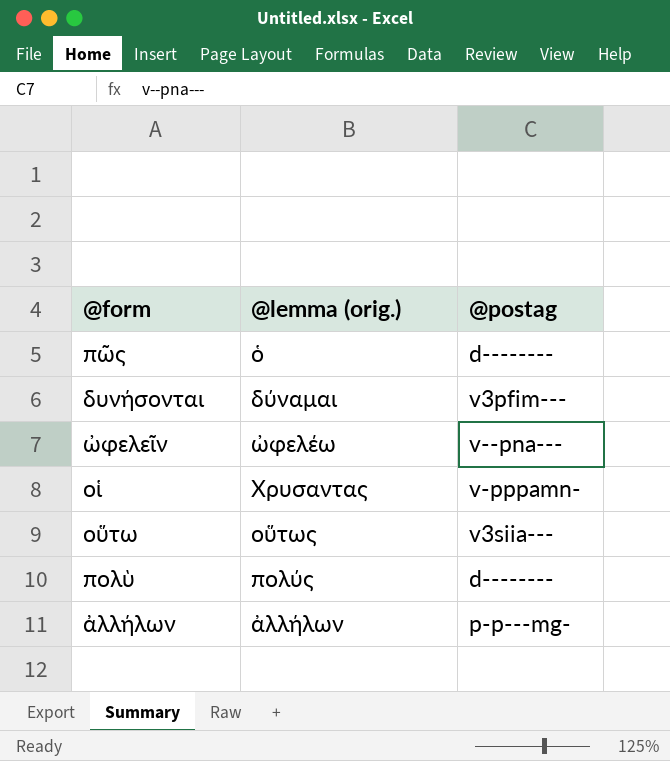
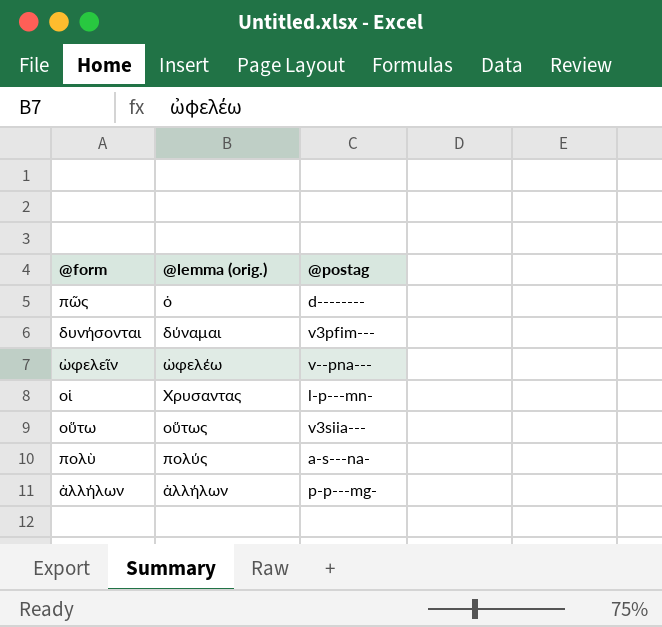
οἱ | @postag: v-pppamn- -> l-p---mn-
πολὺ | @postag: d-------- -> a-s---na-

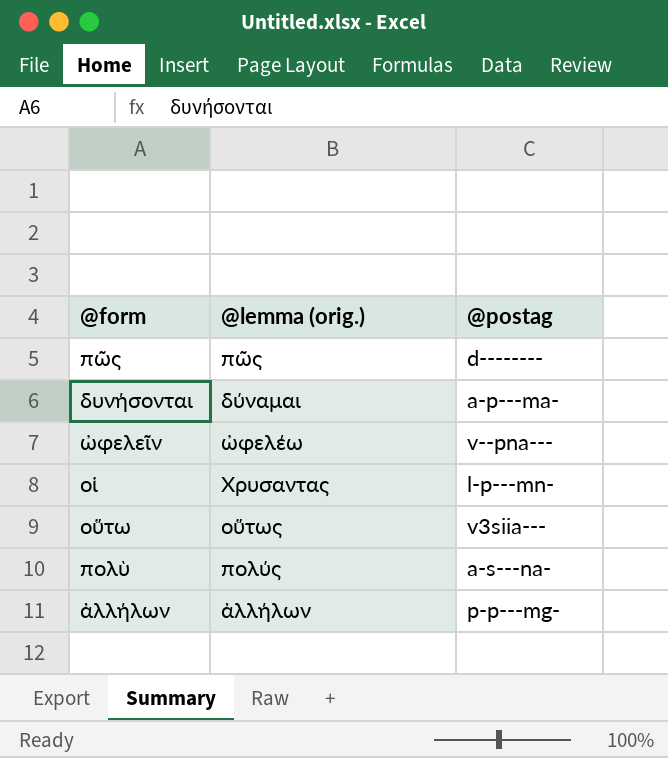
πῶς | @lemma (orig.): ὁ -> πῶς
δυνήσονται | @postag: v3pfim--- -> a-p---ma-

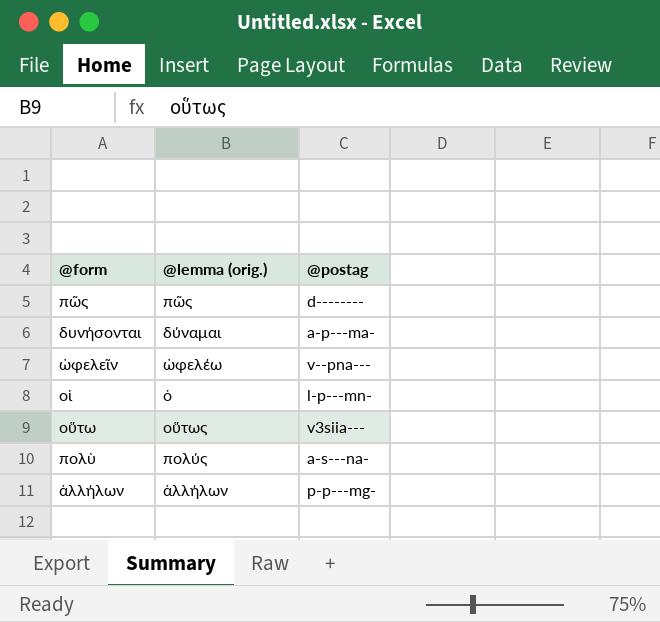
οἱ | @lemma (orig.): Χρυσαντας -> ὁ

